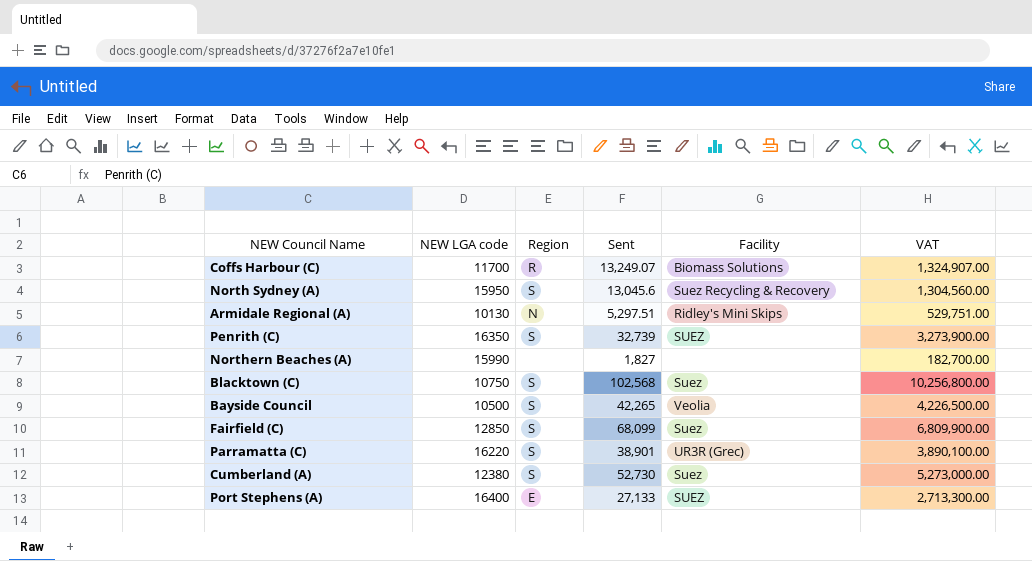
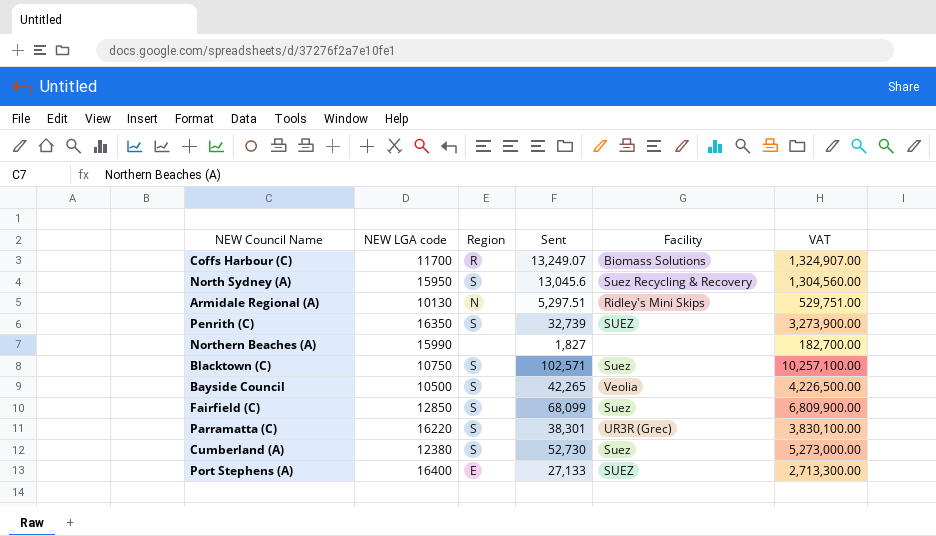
Blacktown (C) | Sent: 102,568 -> 102,571
Blacktown (C) | VAT: 10,256,800.00 -> 10,257,100.00
Parramatta (C) | Sent: 38,901 -> 38,301
Parramatta (C) | VAT: 3,890,100.00 -> 3,830,100.00

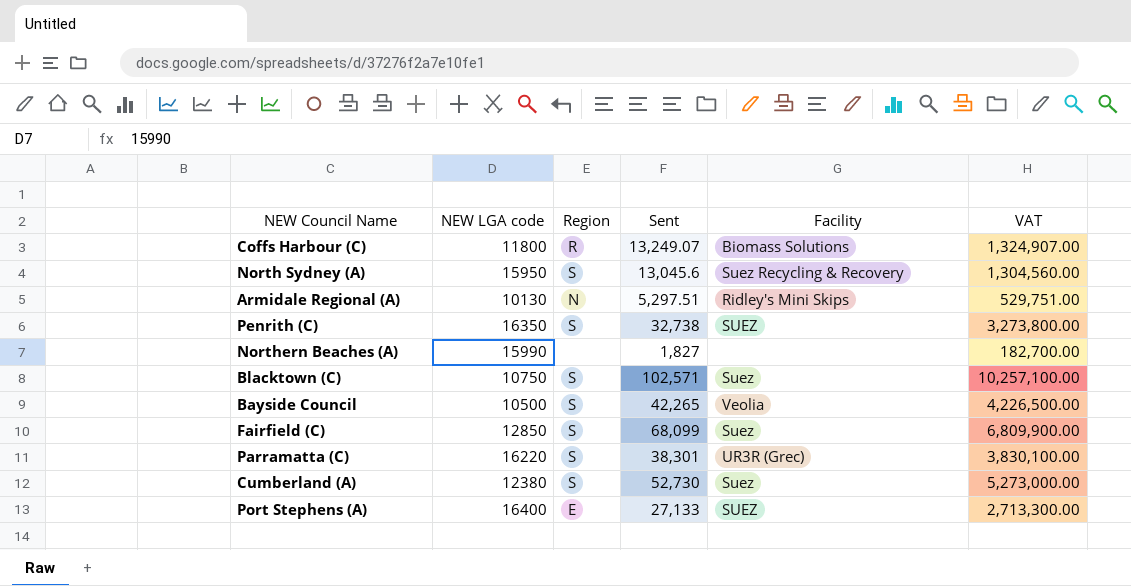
Coffs Harbour (C) | NEW LGA code: 11700 -> 11800
Penrith (C) | Sent: 32,739 -> 32,738
Penrith (C) | VAT: 3,273,900.00 -> 3,273,800.00

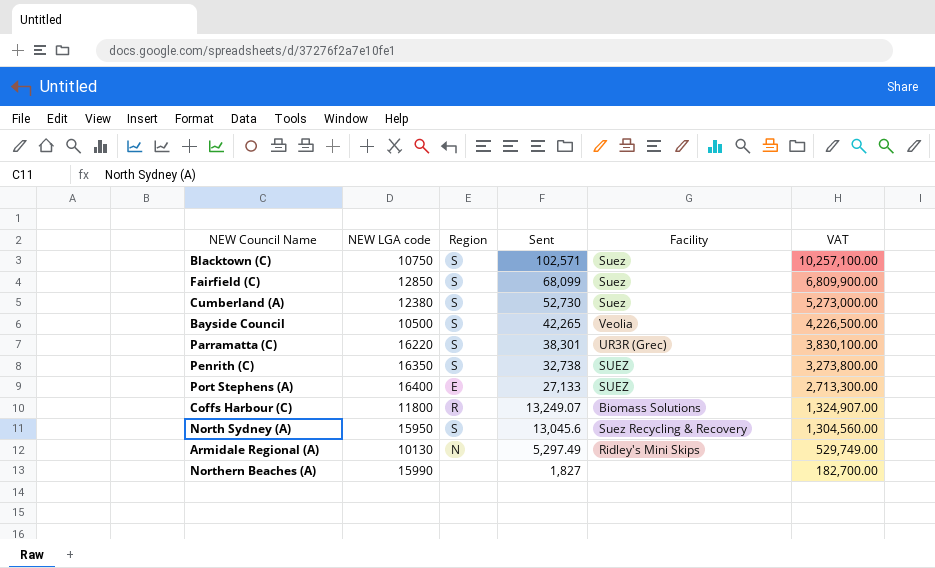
row order: none -> Sent descending
Armidale Regional (A) | Sent: 5,297.51 -> 5,297.49
Armidale Regional (A) | VAT: 529,751.00 -> 529,749.00

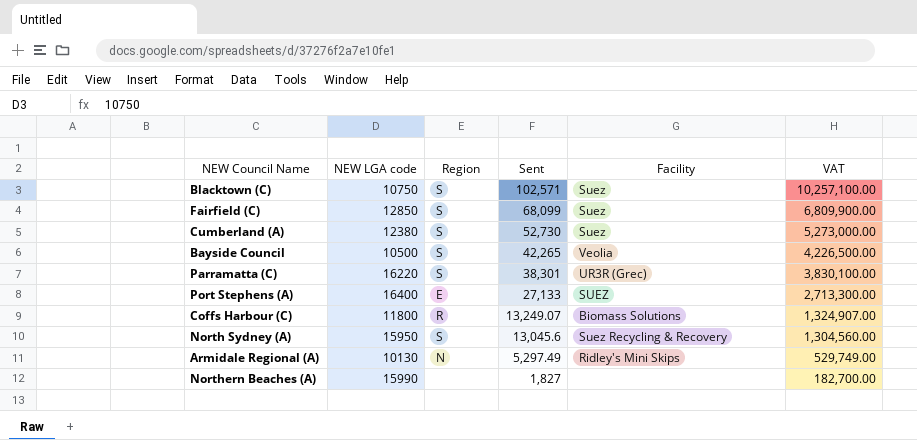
row Penrith (C): 16350 | S | 32,738 | SUEZ | 3,273,800.00 -> none

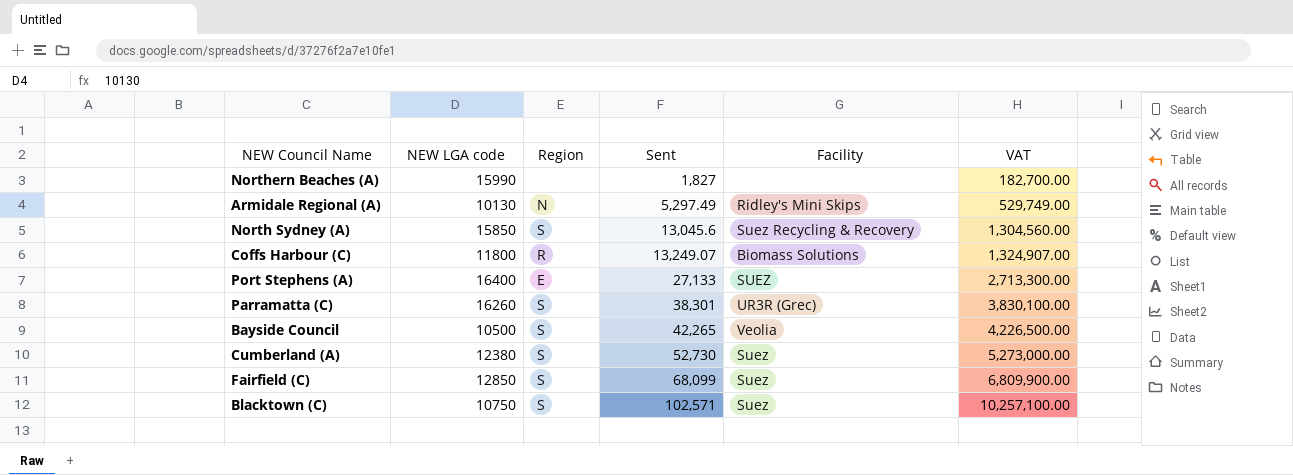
row order: Sent descending -> Sent ascending
North Sydney (A) | NEW LGA code: 15950 -> 15850
Parramatta (C) | NEW LGA code: 16220 -> 16260

